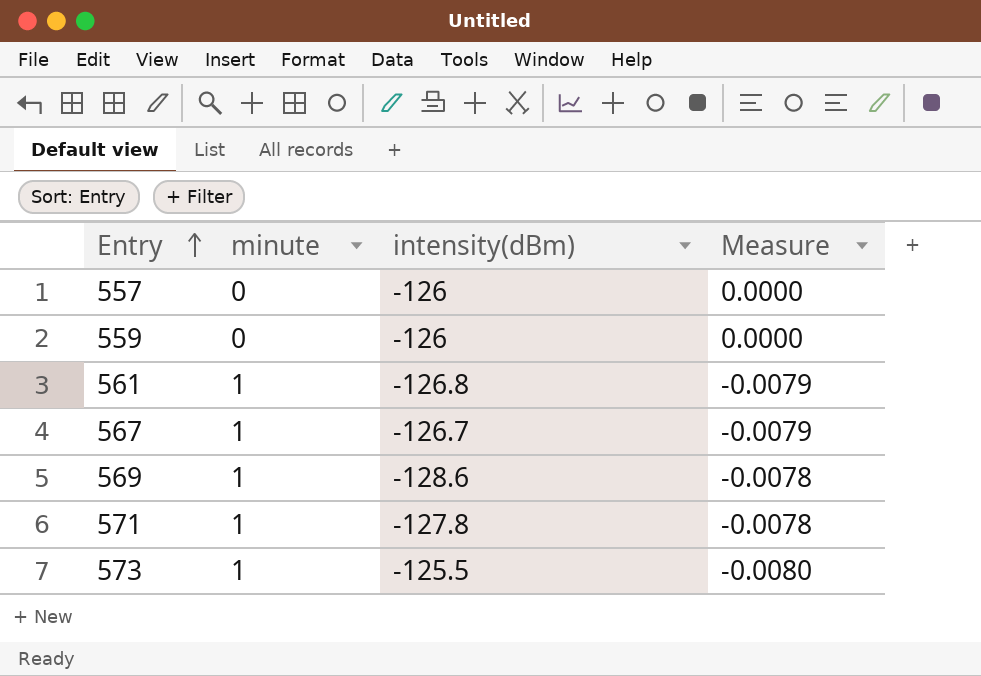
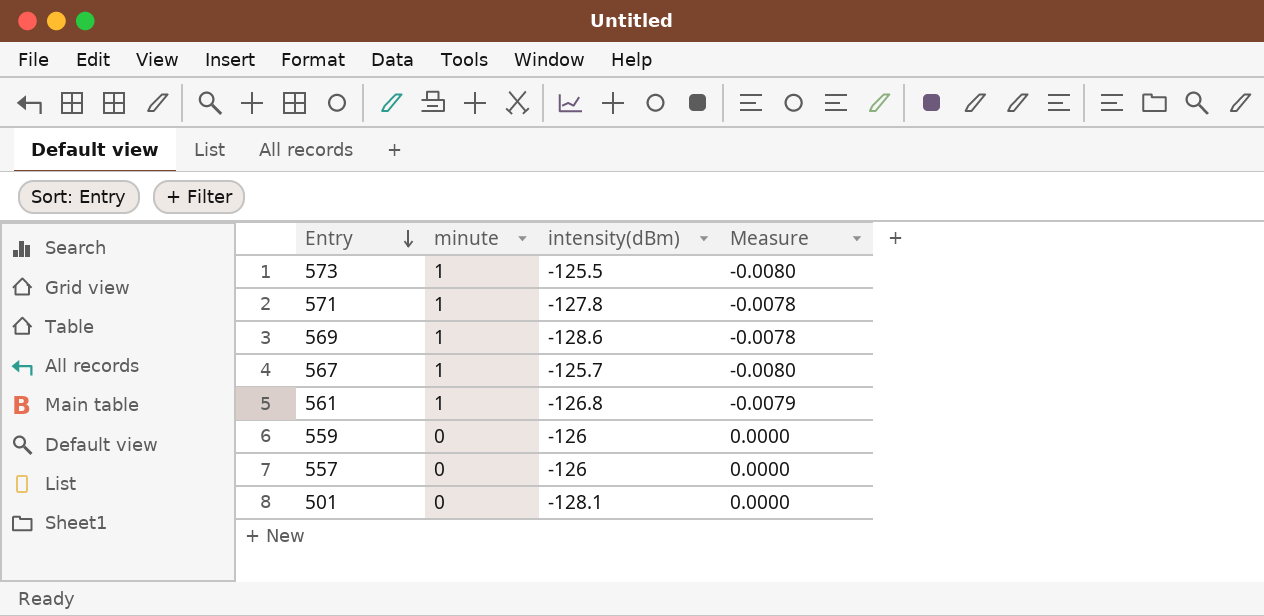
row order: Entry ascending -> Entry descending
567 | intensity(dBm): -126.7 -> -125.7
567 | Measure: -0.0079 -> -0.0080
row 501: none -> 0 | -128.1 | 0.0000

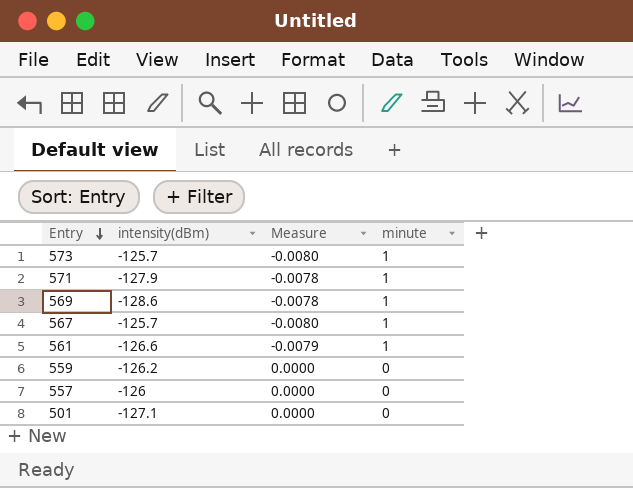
column minute | position: 2 -> 4
573 | intensity(dBm): -125.5 -> -125.7
571 | intensity(dBm): -127.8 -> -127.9
561 | intensity(dBm): -126.8 -> -126.6
559 | intensity(dBm): -126 -> -126.2
501 | intensity(dBm): -128.1 -> -127.1

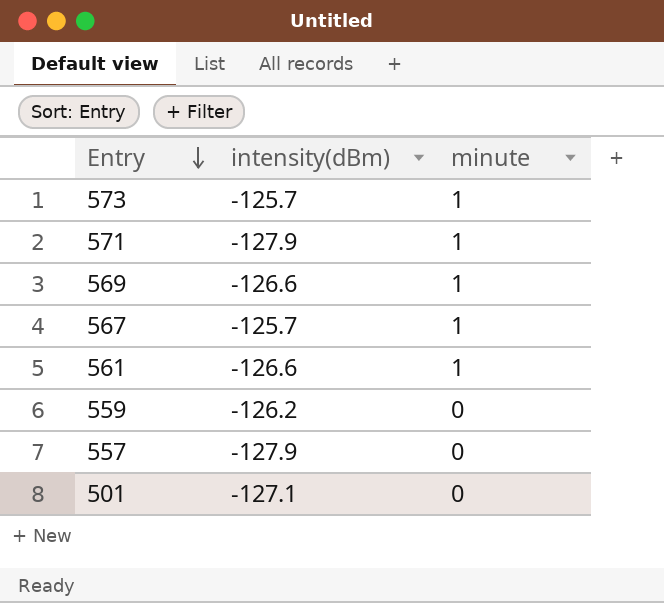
column Measure | formula: [minute] / [intensity(dBm)] -> none
569 | intensity(dBm): -128.6 -> -126.6
557 | intensity(dBm): -126 -> -127.9

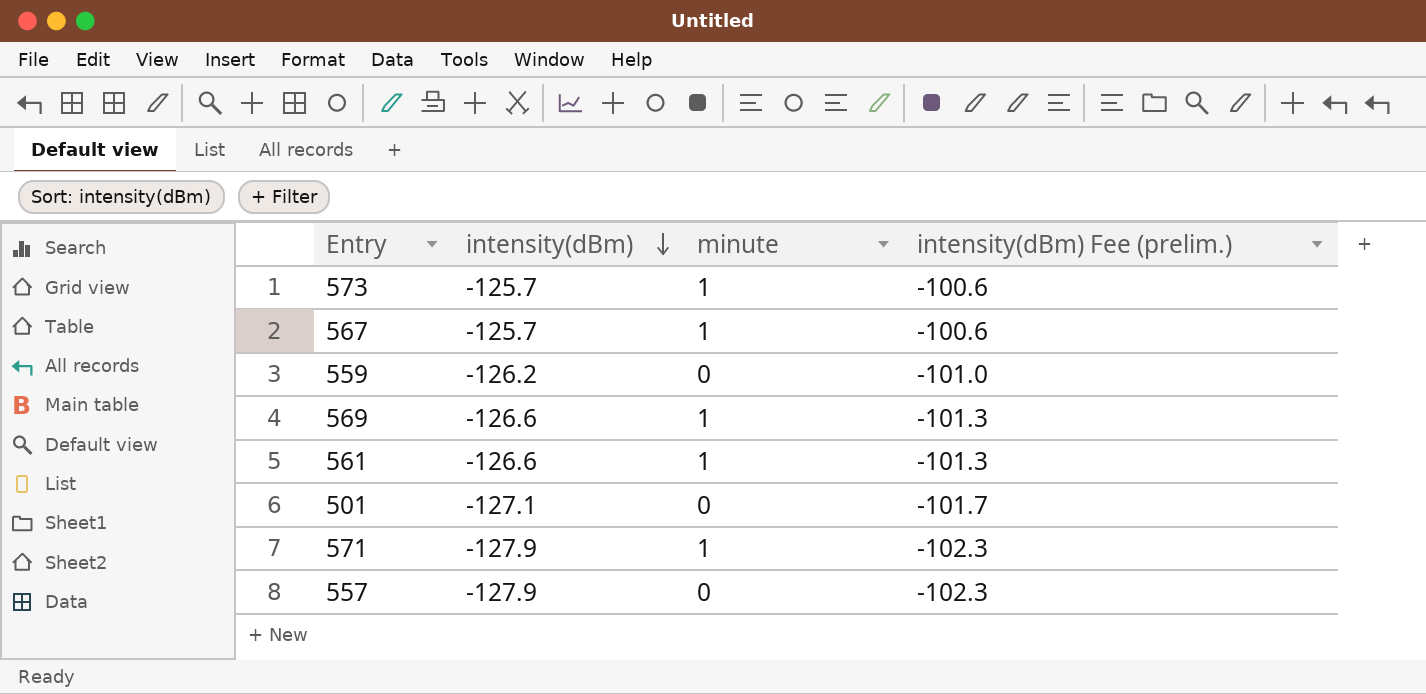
row order: Entry descending -> intensity(dBm) descending
column intensity(dBm) Fee (prelim.) | formula: none -> [intensity(dBm)] * 0.8

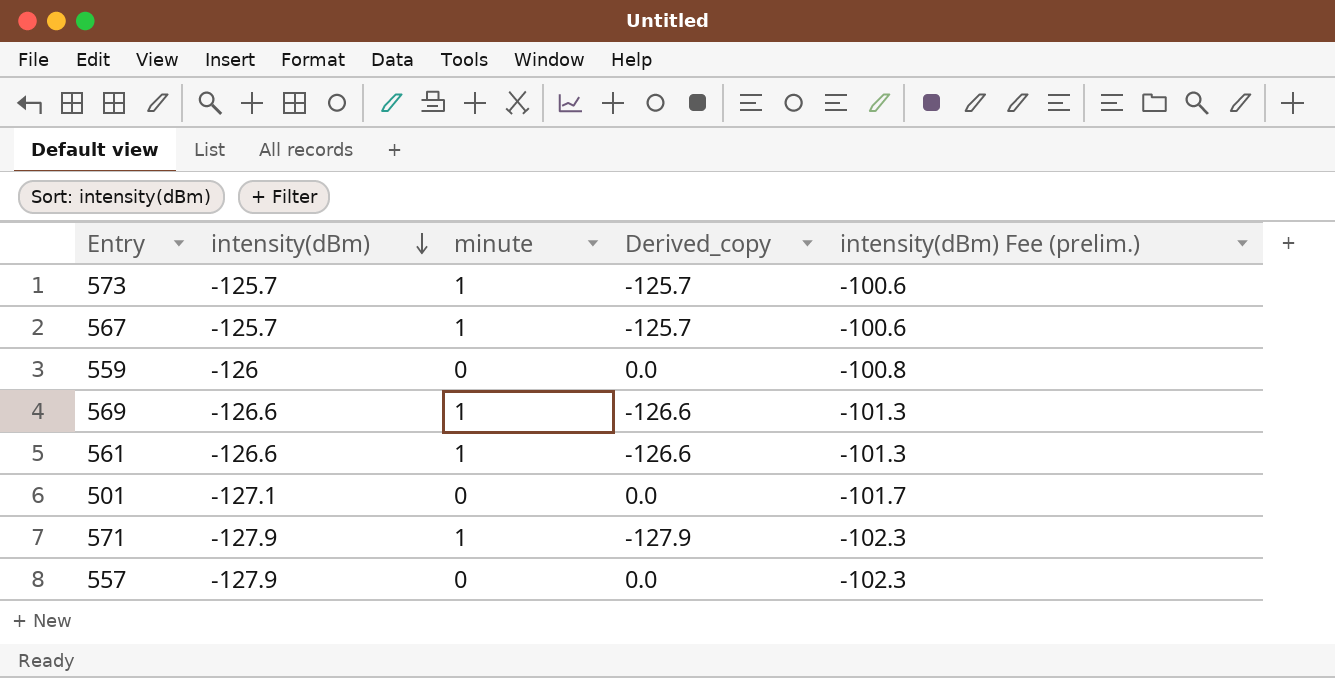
column Derived_copy | formula: none -> [intensity(dBm)] * [minute]
559 | intensity(dBm): -126.2 -> -126
559 | intensity(dBm) Fee (prelim.): -101.0 -> -100.8

